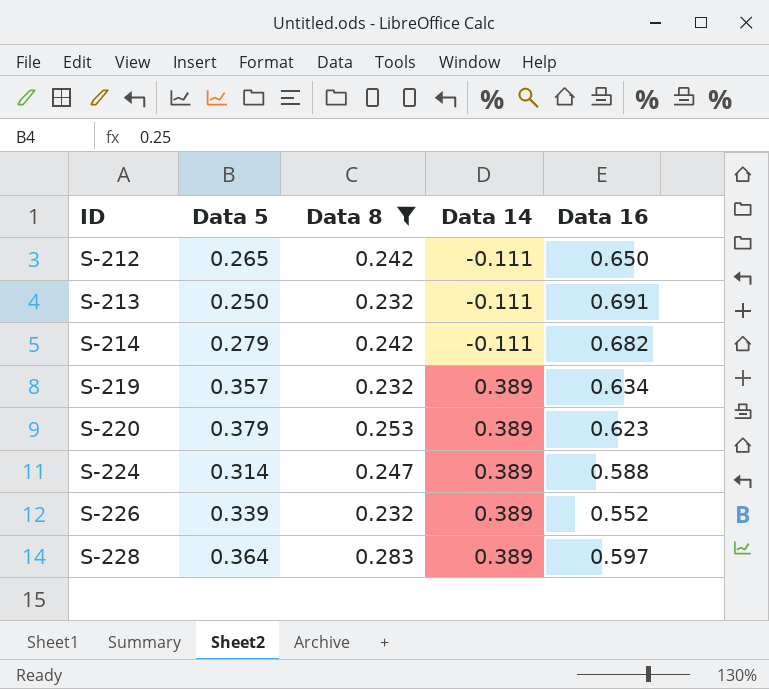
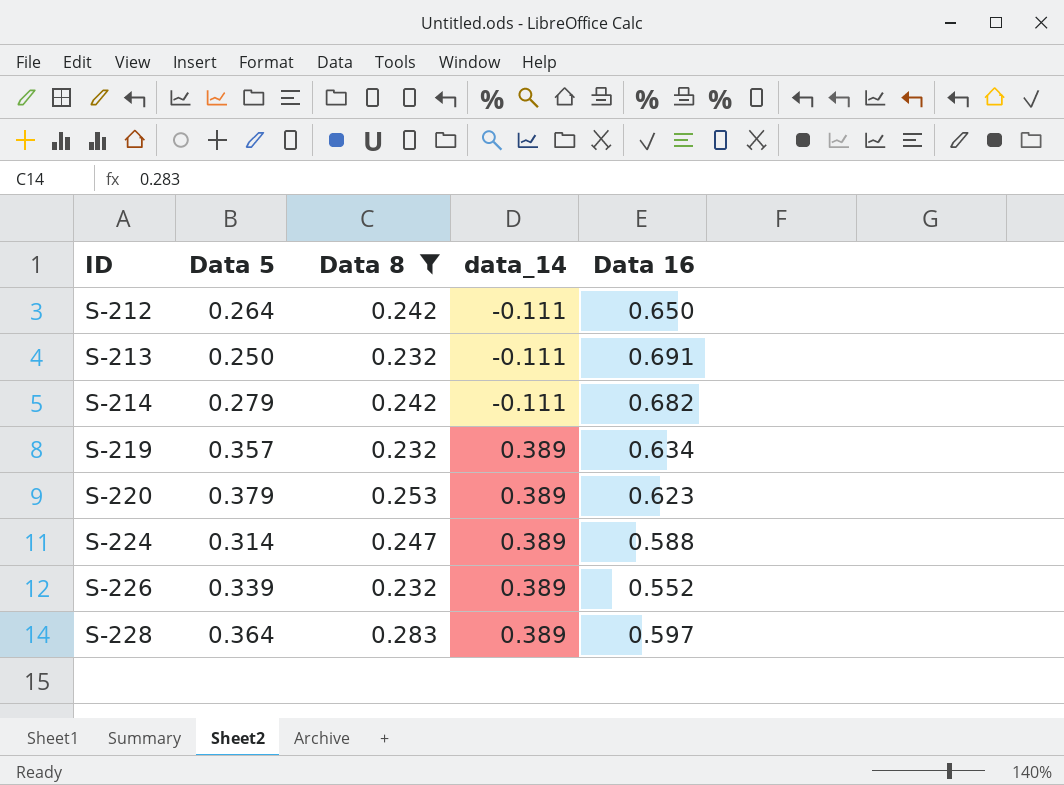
column name: Data 14 -> data_14
S-212 | Data 5: 0.265 -> 0.264

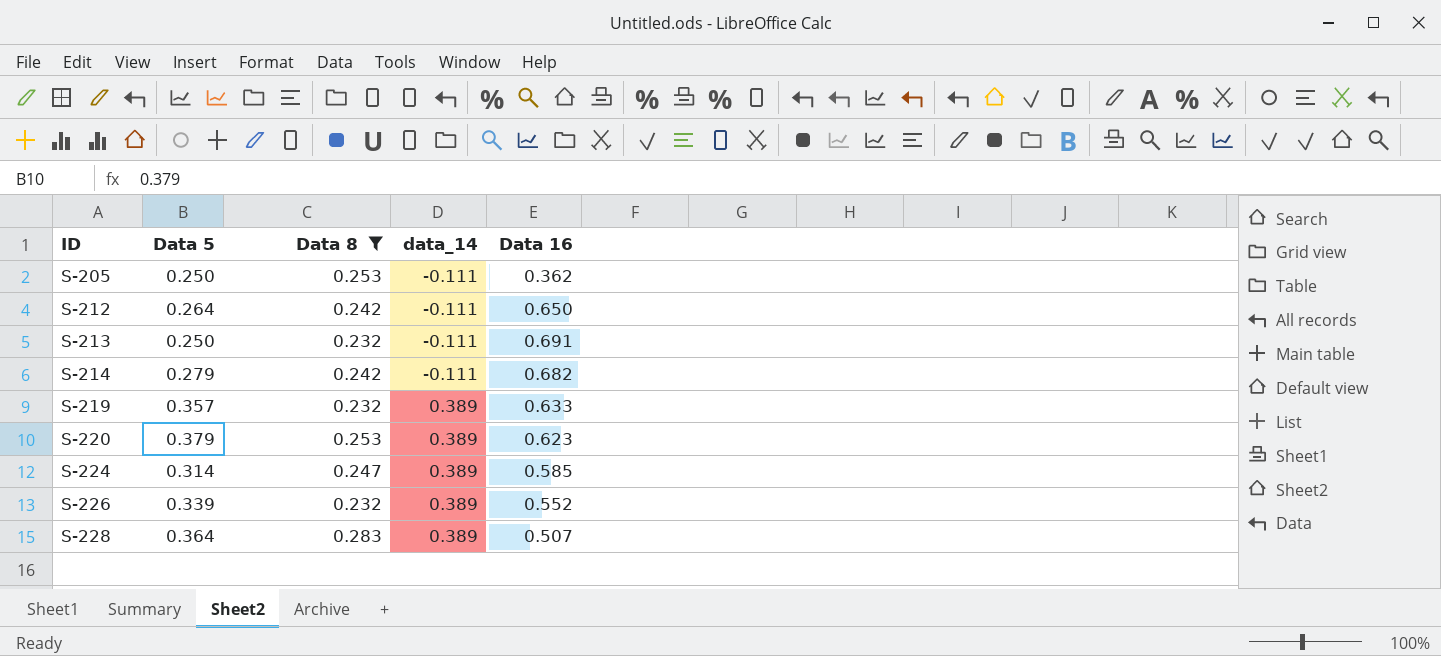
row S-205: none -> 0.250 | 0.253 | -0.111 | 0.362
S-219 | Data 16: 0.634 -> 0.633
S-224 | Data 16: 0.588 -> 0.585
S-228 | Data 16: 0.597 -> 0.507

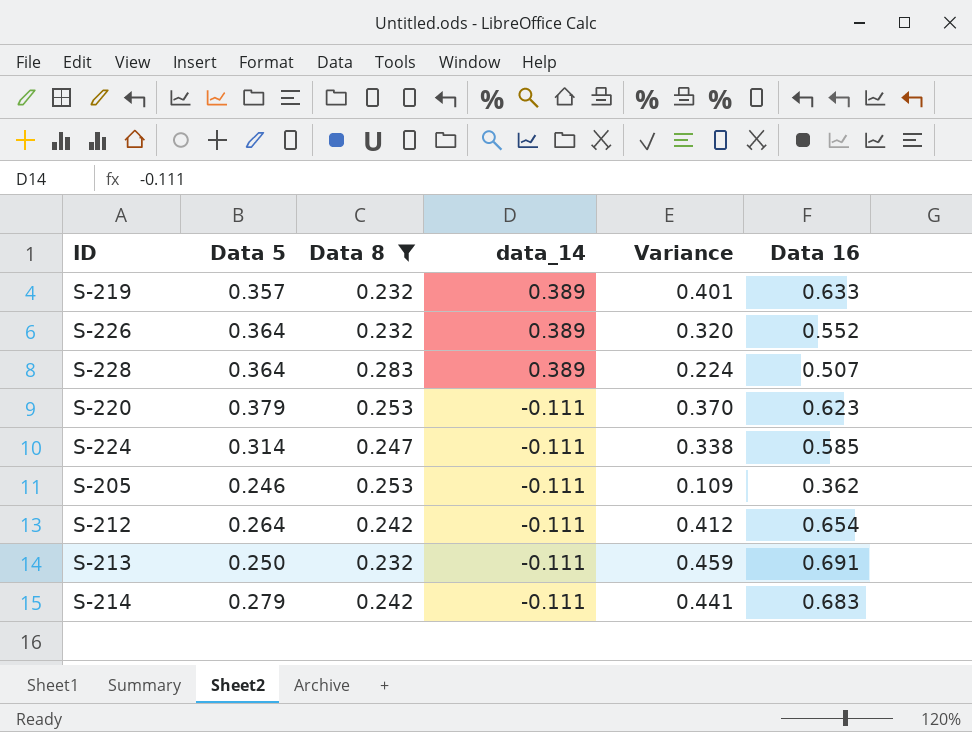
row order: ID ascending -> data_14 descending
column Variance | formula: none -> [Data 16] - [Data 8]
S-226 | Data 5: 0.339 -> 0.364
S-220 | data_14: 0.389 -> -0.111
S-224 | data_14: 0.389 -> -0.111
S-205 | Data 5: 0.250 -> 0.246
S-212 | Data 16: 0.650 -> 0.654
S-214 | Data 16: 0.682 -> 0.683

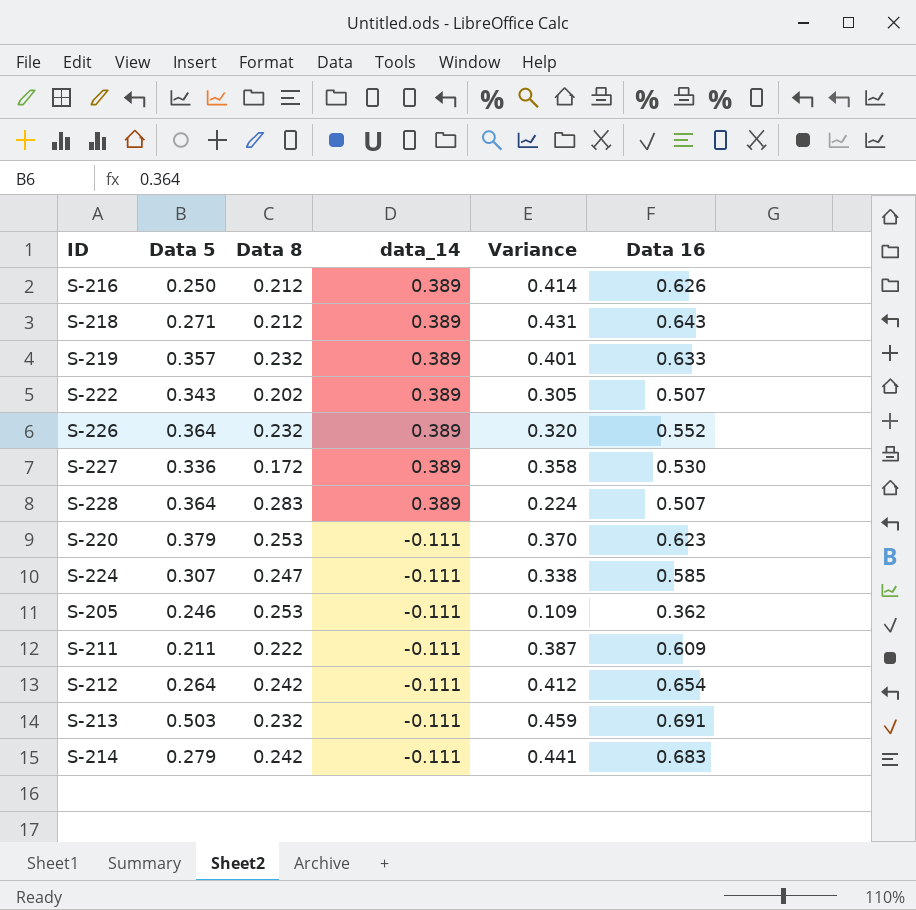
filter: Data 8 >= 0.232 -> none
S-224 | Data 5: 0.314 -> 0.307
S-213 | Data 5: 0.250 -> 0.503

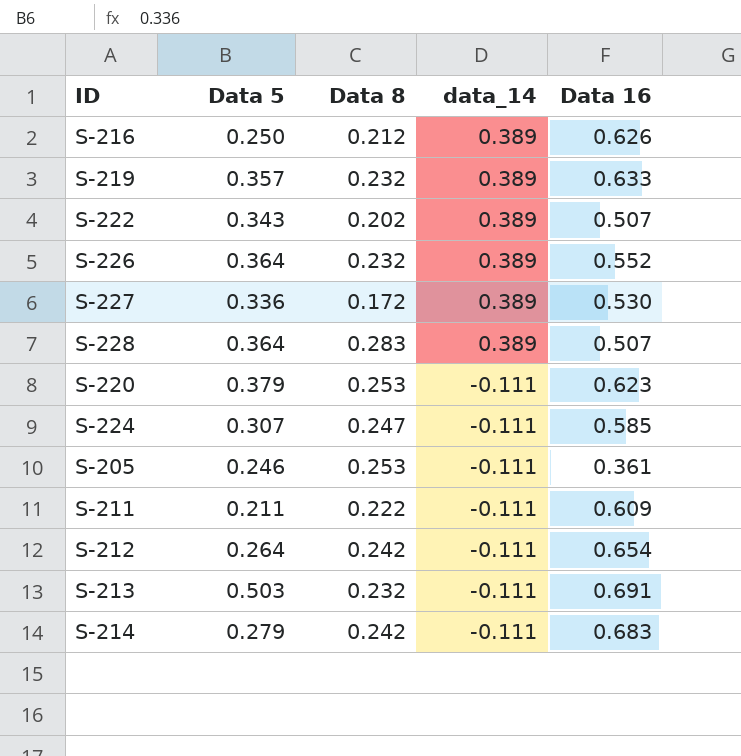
column Variance | formula: [Data 16] - [Data 8] -> none
row S-218: 0.271 | 0.212 | 0.389 | 0.431 | 0.643 -> none
S-205 | Data 16: 0.362 -> 0.361

